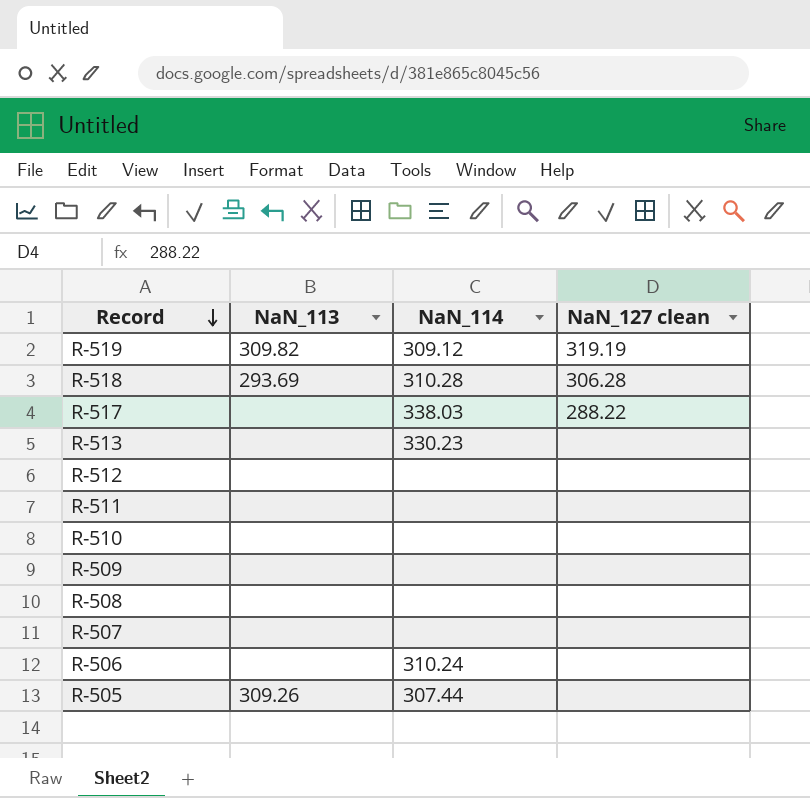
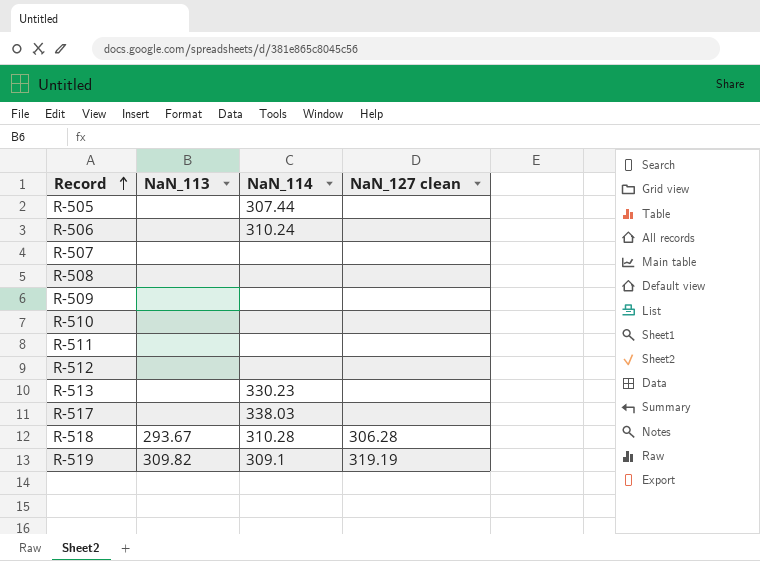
row order: Record descending -> Record ascending
R-505 | NaN_113: 309.26 -> none
R-517 | NaN_127 clean: 288.22 -> none
R-518 | NaN_113: 293.69 -> 293.67
R-519 | NaN_114: 309.12 -> 309.1

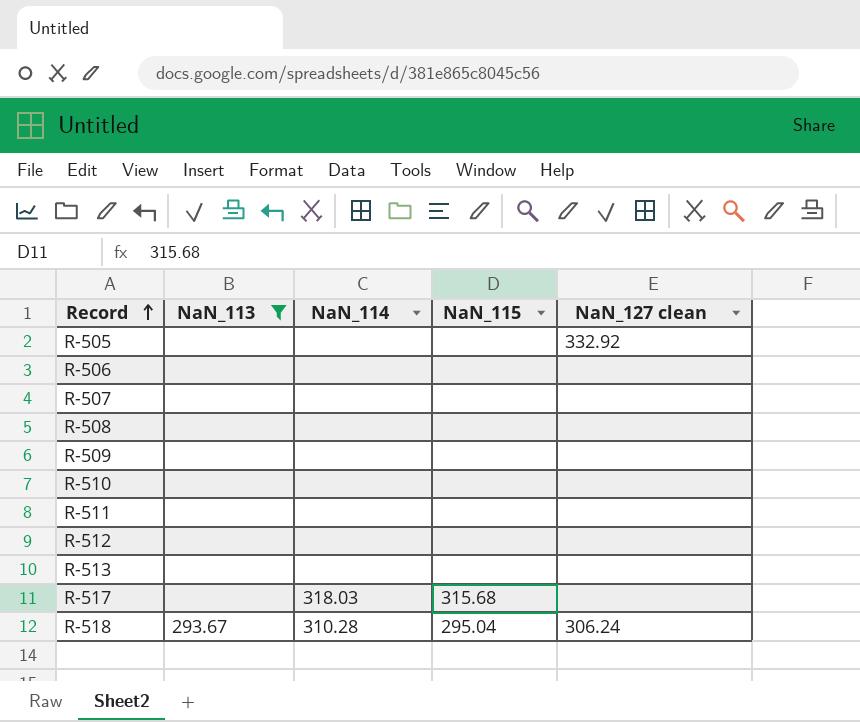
filter: none -> NaN_113 != 309.82
column NaN_115 | position: none -> 4
R-505 | NaN_114: 307.44 -> none
R-505 | NaN_127 clean: none -> 332.92
R-506 | NaN_114: 310.24 -> none
R-513 | NaN_114: 330.23 -> none
R-517 | NaN_114: 338.03 -> 318.03
R-518 | NaN_127 clean: 306.28 -> 306.24

